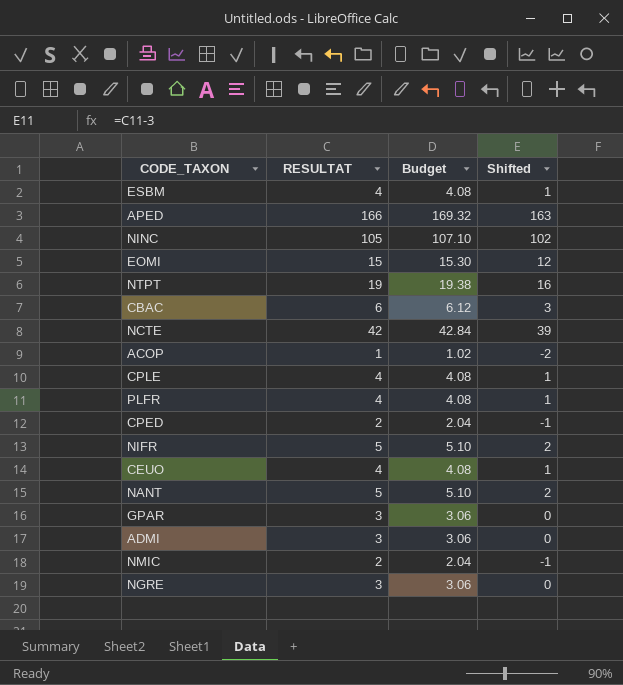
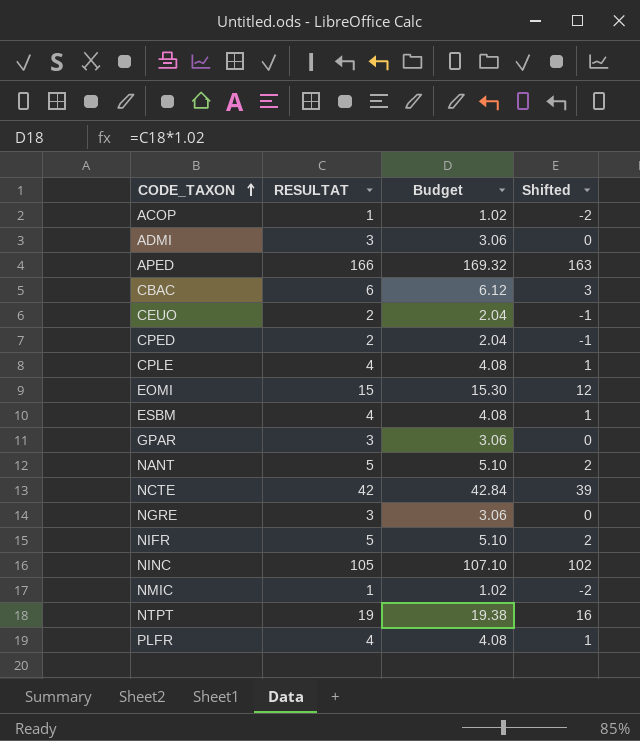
row order: none -> CODE_TAXON ascending
CEUO | RESULTAT: 4 -> 2
CEUO | Budget: 4.08 -> 2.04
CEUO | Shifted: 1 -> -1
NMIC | RESULTAT: 2 -> 1
NMIC | Budget: 2.04 -> 1.02
NMIC | Shifted: -1 -> -2

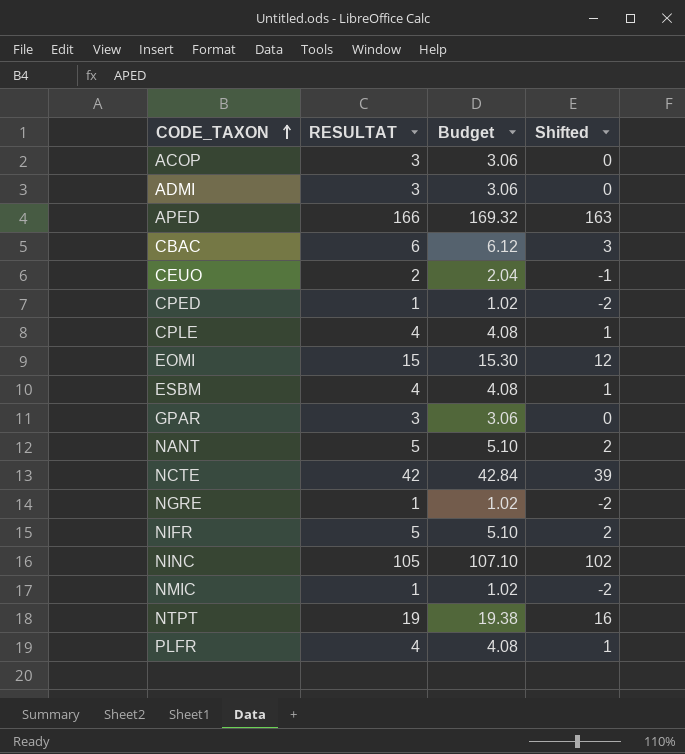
ACOP | RESULTAT: 1 -> 3
ACOP | Budget: 1.02 -> 3.06
ACOP | Shifted: -2 -> 0
CPED | RESULTAT: 2 -> 1
CPED | Budget: 2.04 -> 1.02
CPED | Shifted: -1 -> -2
NGRE | RESULTAT: 3 -> 1
NGRE | Budget: 3.06 -> 1.02
NGRE | Shifted: 0 -> -2

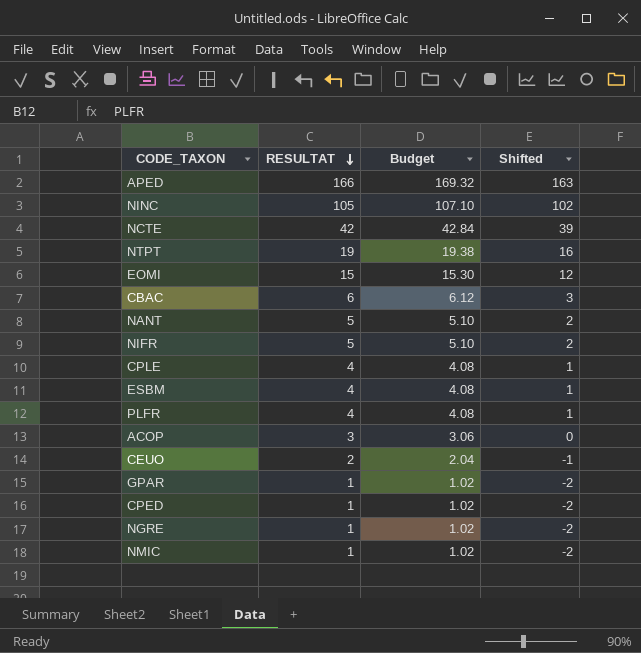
row order: CODE_TAXON ascending -> RESULTAT descending
row ADMI: 3 | 3.06 | 0 -> none
GPAR | RESULTAT: 3 -> 1
GPAR | Budget: 3.06 -> 1.02
GPAR | Shifted: 0 -> -2

